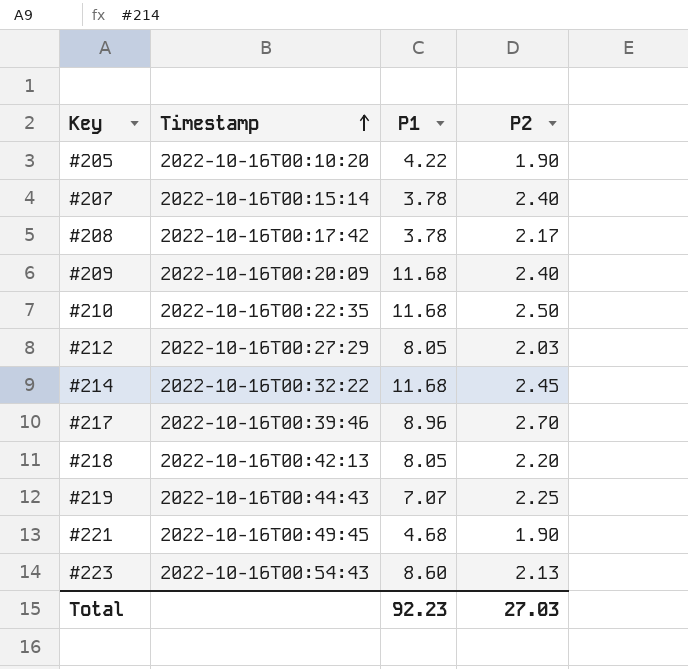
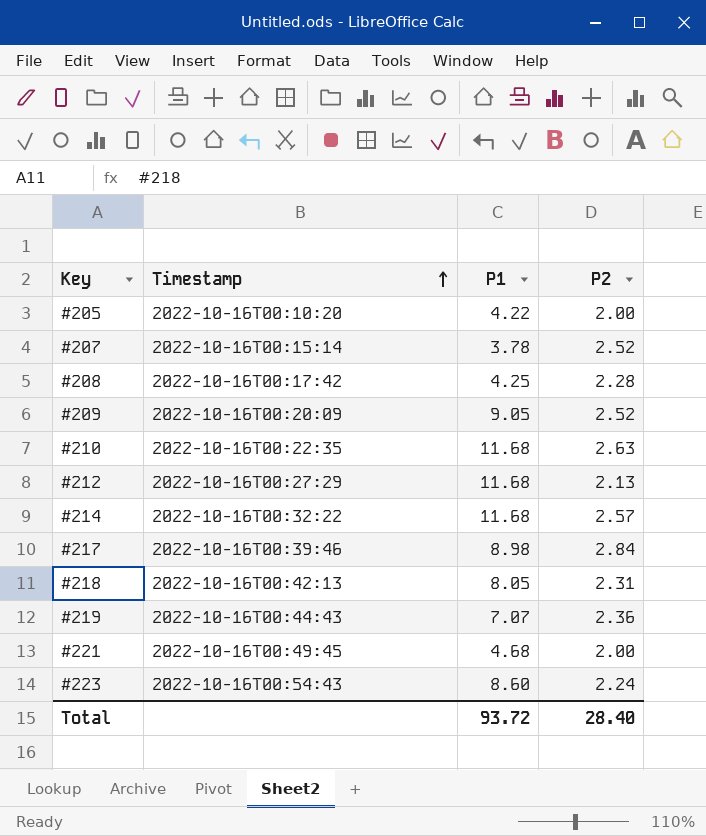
#205 | P2: 1.90 -> 2.00
#207 | P2: 2.40 -> 2.52
#208 | P1: 3.78 -> 4.25
#208 | P2: 2.17 -> 2.28
#209 | P1: 11.68 -> 9.05
#209 | P2: 2.40 -> 2.52
#210 | P2: 2.50 -> 2.63
#212 | P1: 8.05 -> 11.68
#212 | P2: 2.03 -> 2.13
#214 | P2: 2.45 -> 2.57
#217 | P1: 8.96 -> 8.98
#217 | P2: 2.70 -> 2.84
#218 | P2: 2.20 -> 2.31
#219 | P2: 2.25 -> 2.36
#221 | P2: 1.90 -> 2.00
#223 | P2: 2.13 -> 2.24
Total | P1: 92.23 -> 93.72
Total | P2: 27.03 -> 28.40

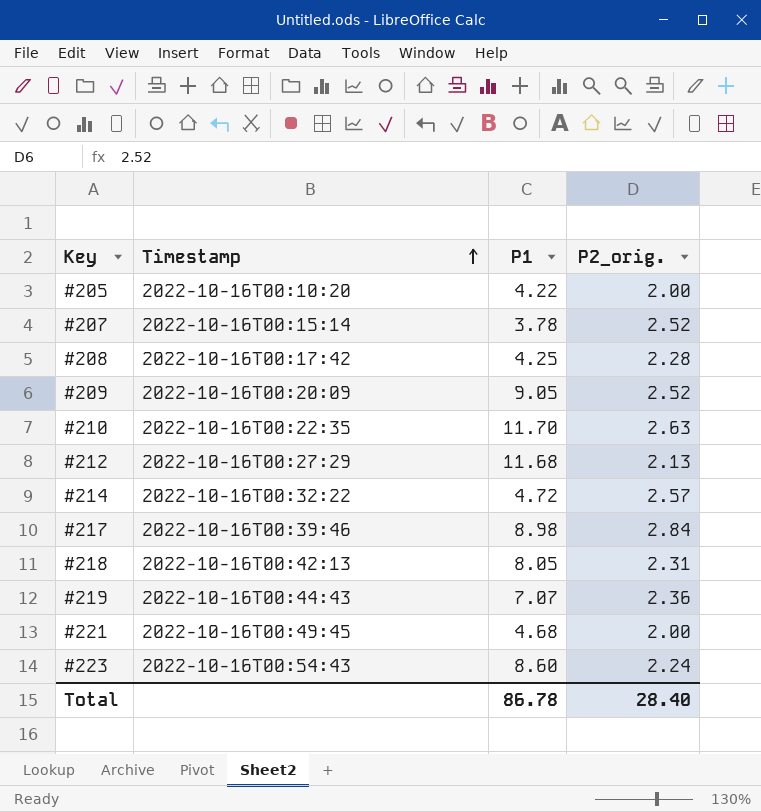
column name: P2 -> P2_orig.
#210 | P1: 11.68 -> 11.70
#214 | P1: 11.68 -> 4.72
Total | P1: 93.72 -> 86.78

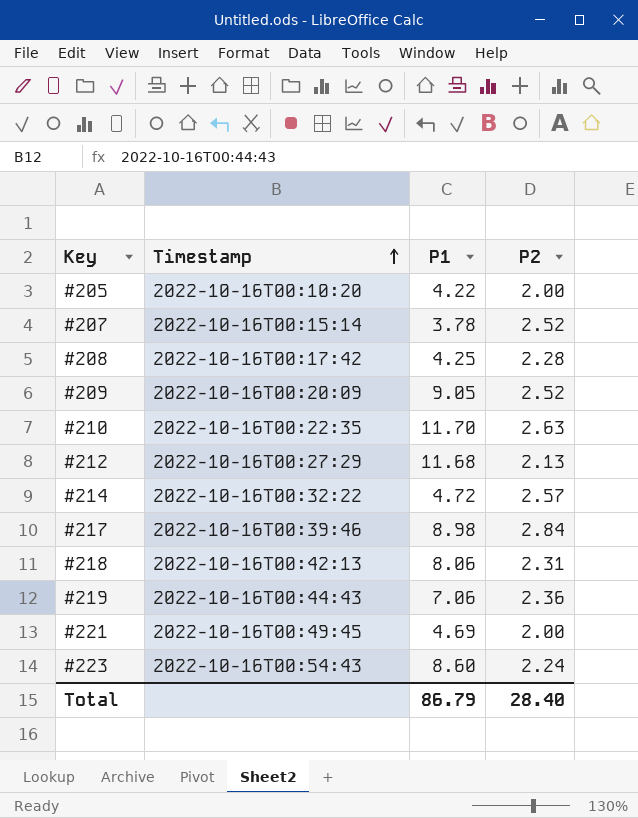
column name: P2_orig. -> P2
#218 | P1: 8.05 -> 8.06
#219 | P1: 7.07 -> 7.06
#221 | P1: 4.68 -> 4.69
Total | P1: 86.78 -> 86.79

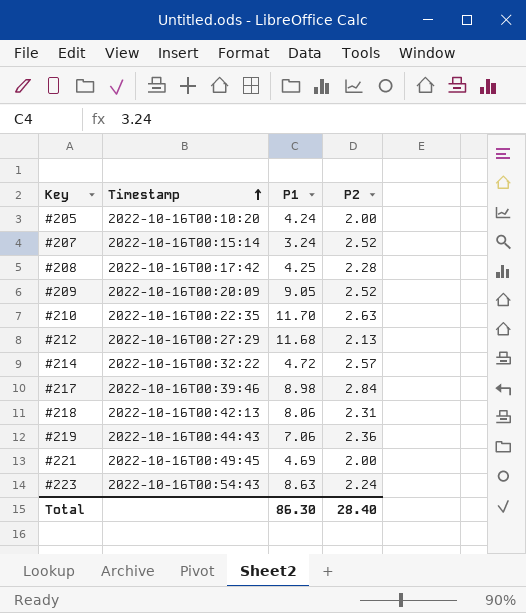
#205 | P1: 4.22 -> 4.24
#207 | P1: 3.78 -> 3.24
#223 | P1: 8.60 -> 8.63
Total | P1: 86.79 -> 86.30

